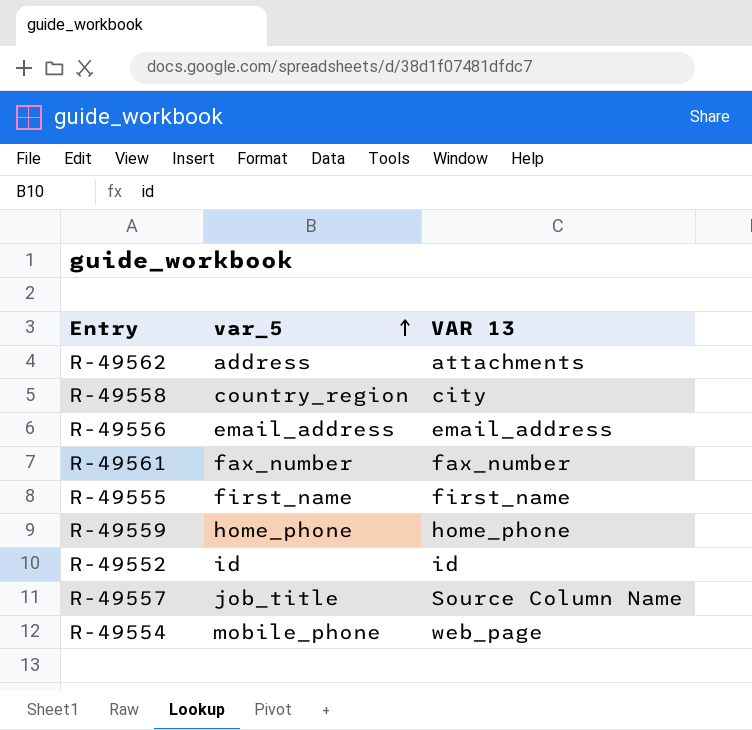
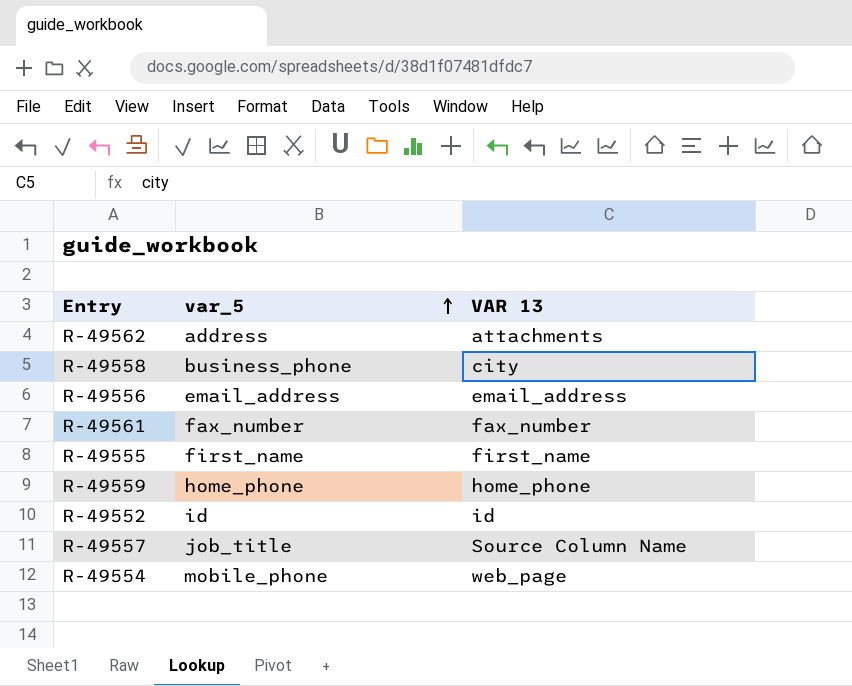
R-49558 | var_5: country_region -> business_phone

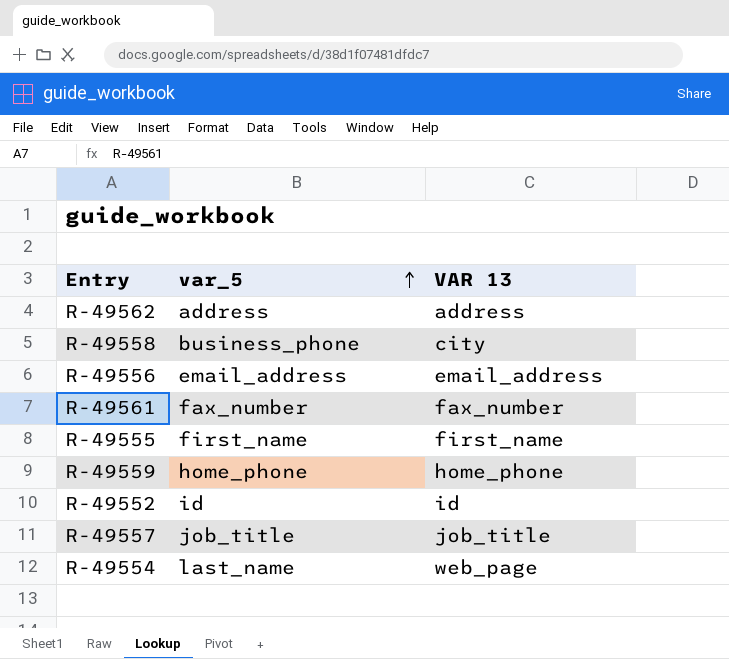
R-49562 | VAR 13: attachments -> address
R-49557 | VAR 13: Source Column Name -> job_title
R-49554 | var_5: mobile_phone -> last_name

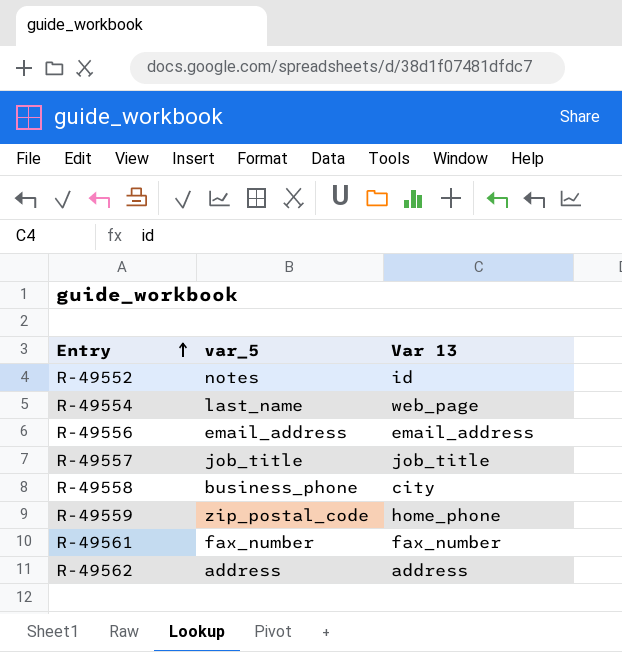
row order: var_5 ascending -> Entry ascending
column name: VAR 13 -> Var 13
row R-49555: first_name | first_name -> none
R-49552 | var_5: id -> notes
R-49559 | var_5: home_phone -> zip_postal_code

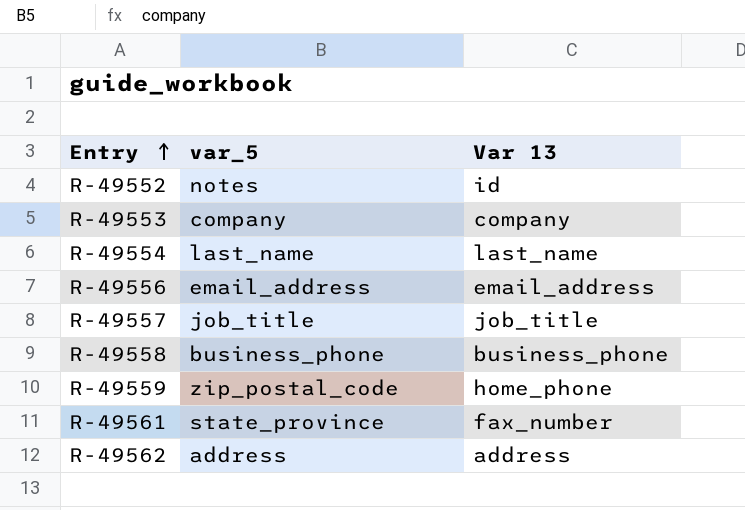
row R-49553: none -> company | company
R-49554 | Var 13: web_page -> last_name
R-49558 | Var 13: city -> business_phone
R-49561 | var_5: fax_number -> state_province

